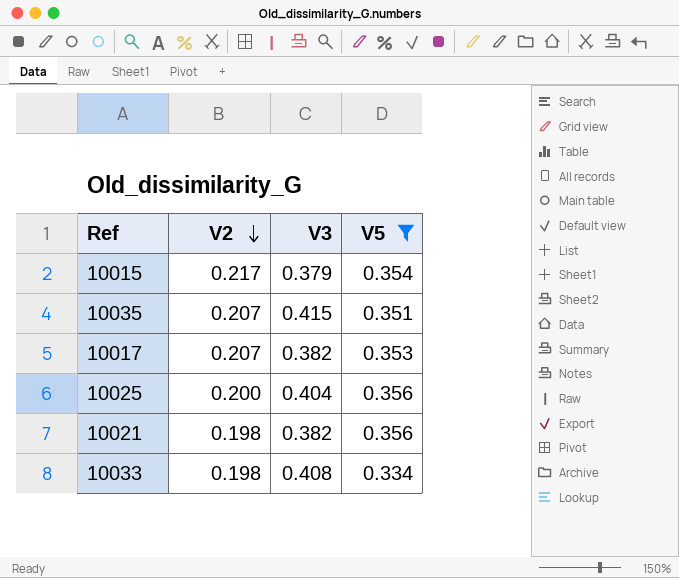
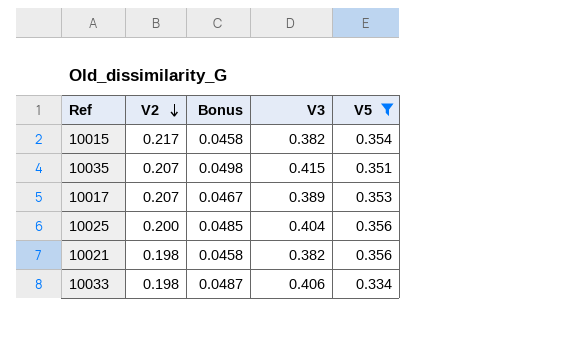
column Bonus | formula: none -> [V3] * 0.12
10015 | V3: 0.379 -> 0.382
10017 | V3: 0.382 -> 0.389
10033 | V3: 0.408 -> 0.406

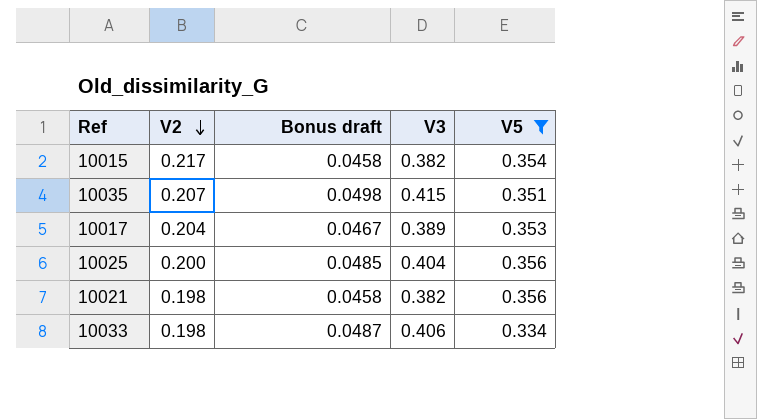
column name: Bonus -> Bonus draft
10017 | V2: 0.207 -> 0.204

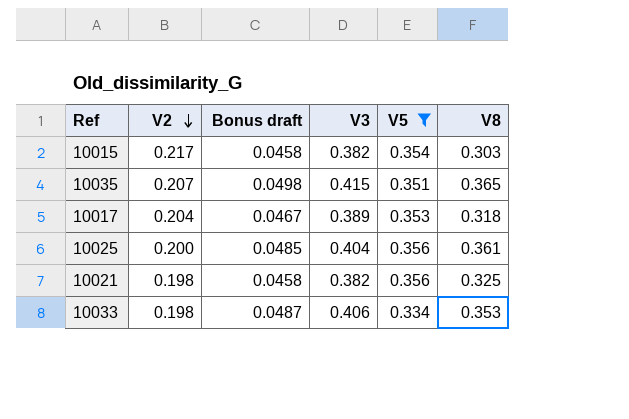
column V8 | position: none -> 6

